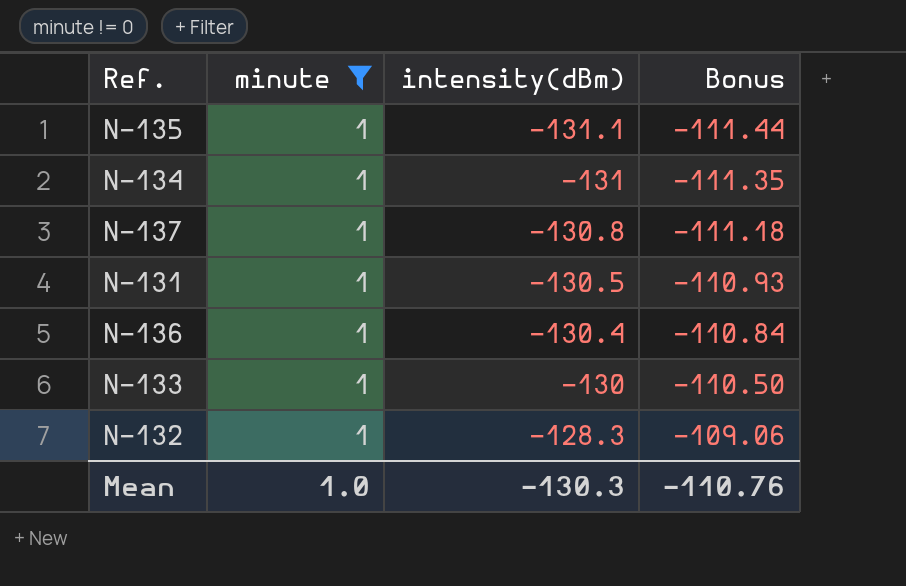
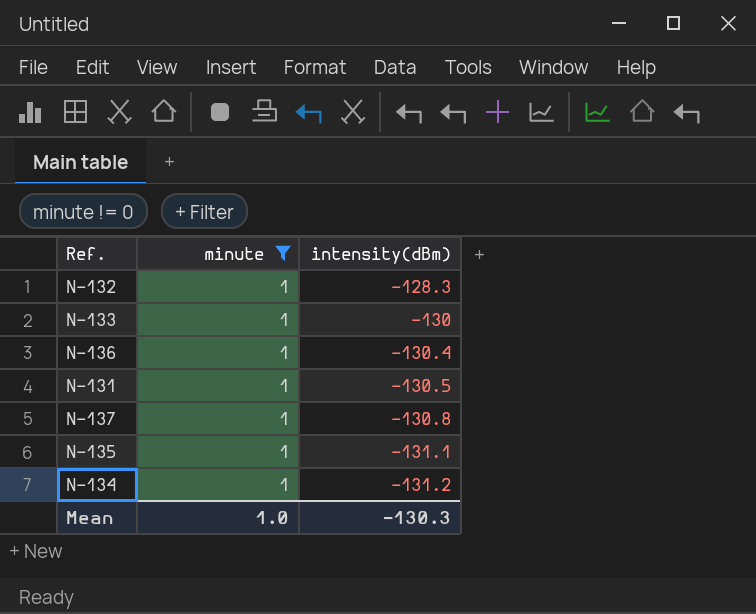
row order: intensity(dBm) ascending -> intensity(dBm) descending
column Bonus | formula: [intensity(dBm)] * 0.85 -> none
N-134 | intensity(dBm): -131 -> -131.2

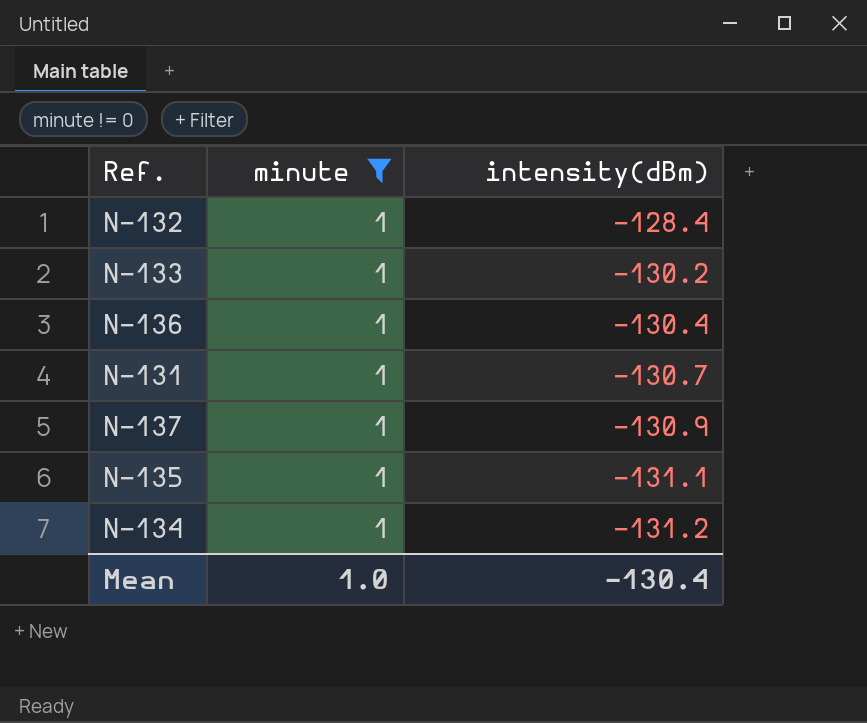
N-132 | intensity(dBm): -128.3 -> -128.4
N-133 | intensity(dBm): -130 -> -130.2
N-131 | intensity(dBm): -130.5 -> -130.7
N-137 | intensity(dBm): -130.8 -> -130.9
Mean | intensity(dBm): -130.3 -> -130.4

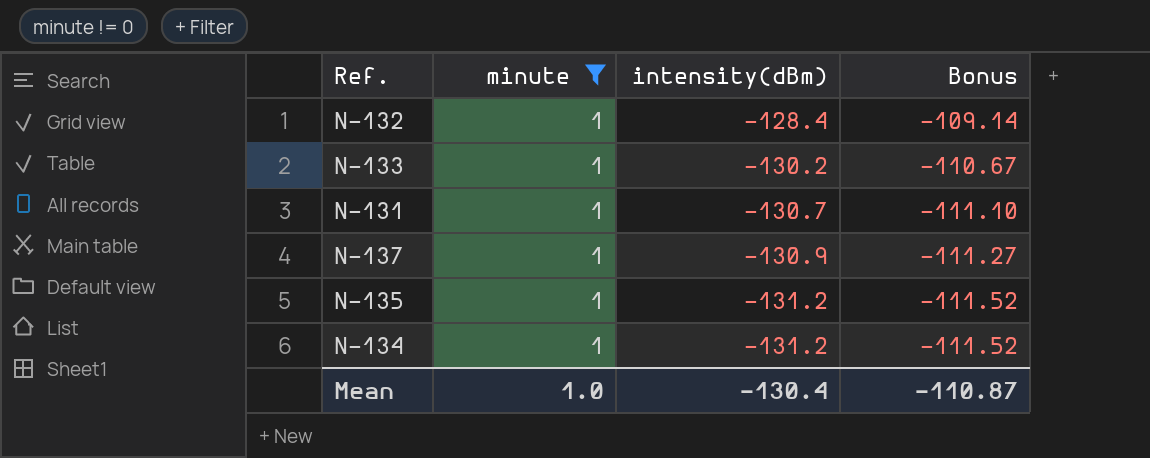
column Bonus | formula: none -> [intensity(dBm)] * 0.85
row N-136: 1 | -130.4 -> none
N-135 | intensity(dBm): -131.1 -> -131.2

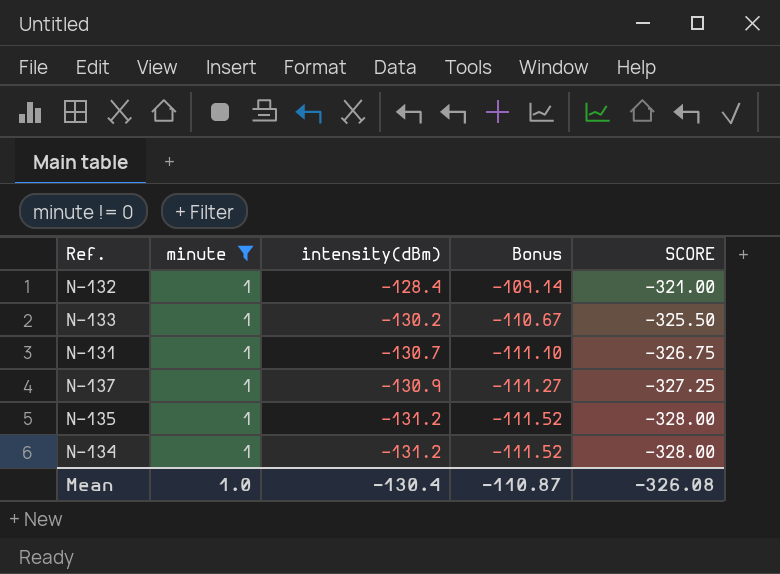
column SCORE | formula: none -> [intensity(dBm)] * 2.5

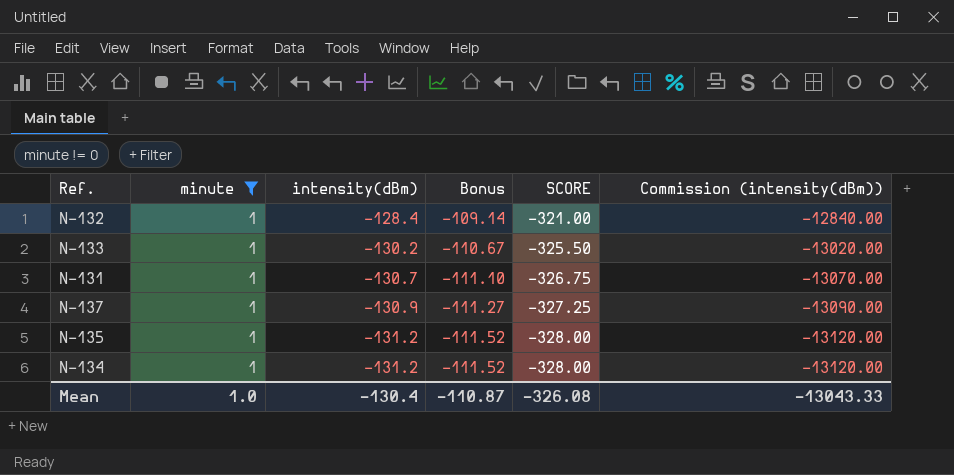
column Commission (intensity(dBm)) | formula: none -> [intensity(dBm)] * 100

